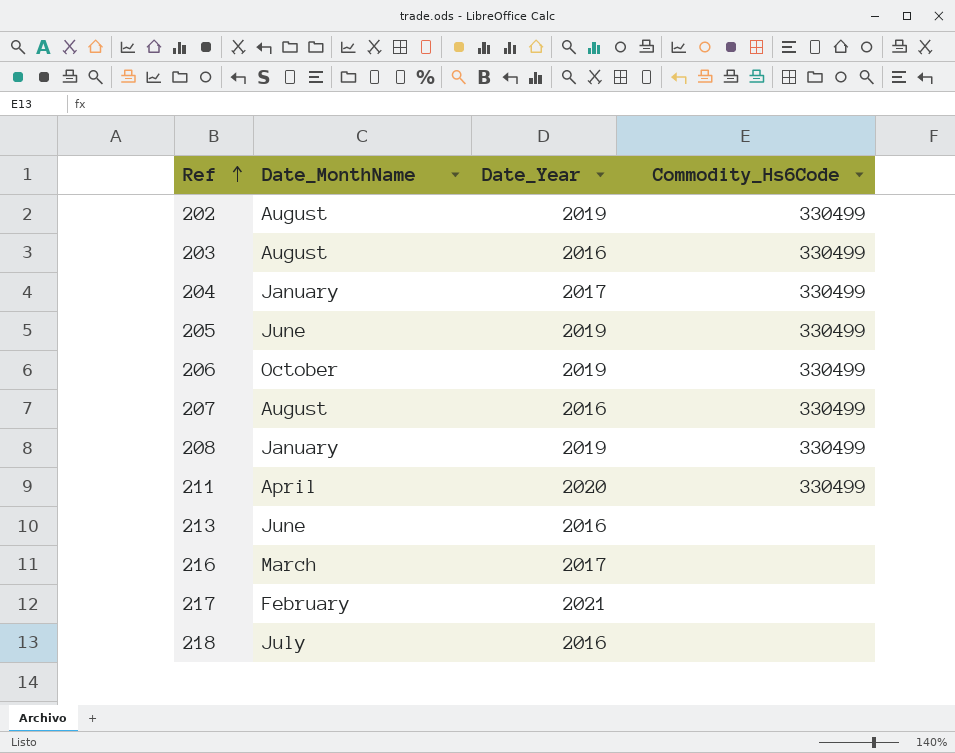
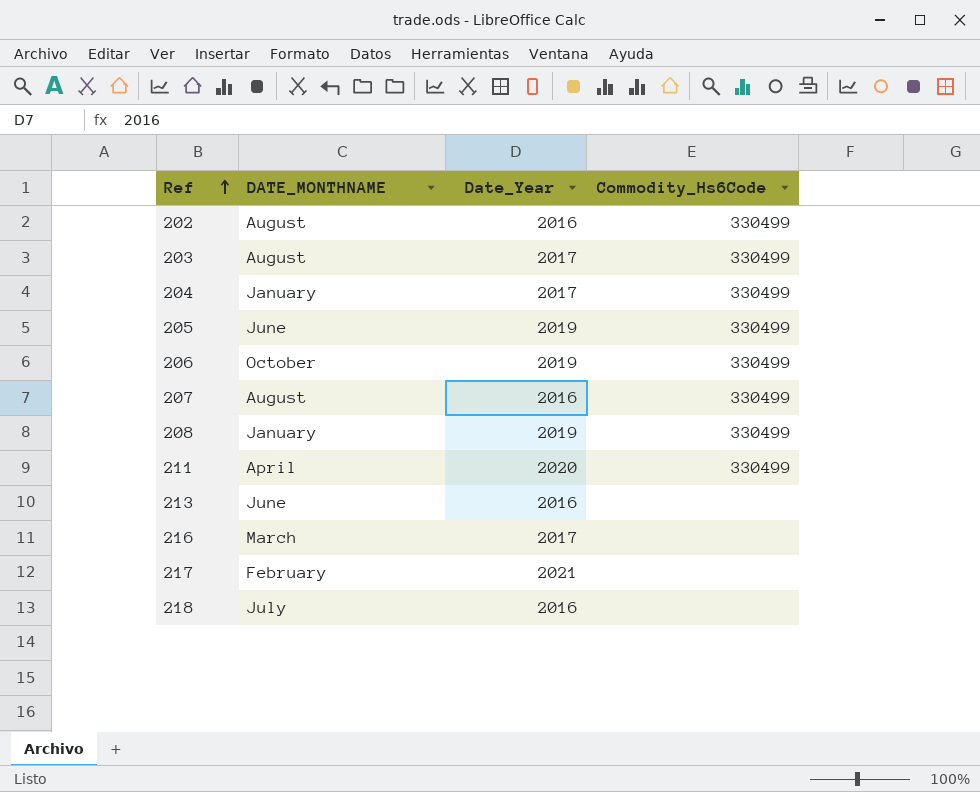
column name: Date_MonthName -> DATE_MONTHNAME
202 | Date_Year: 2019 -> 2016
203 | Date_Year: 2016 -> 2017

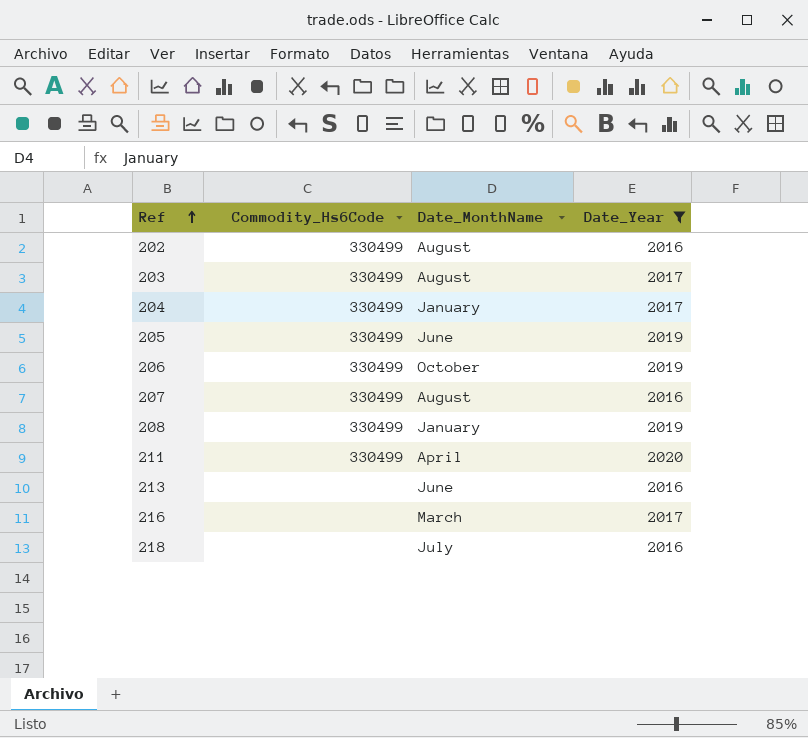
filter: none -> Date_Year != 2021
column Commodity_Hs6Code | position: 4 -> 2
column name: DATE_MONTHNAME -> Date_MonthName

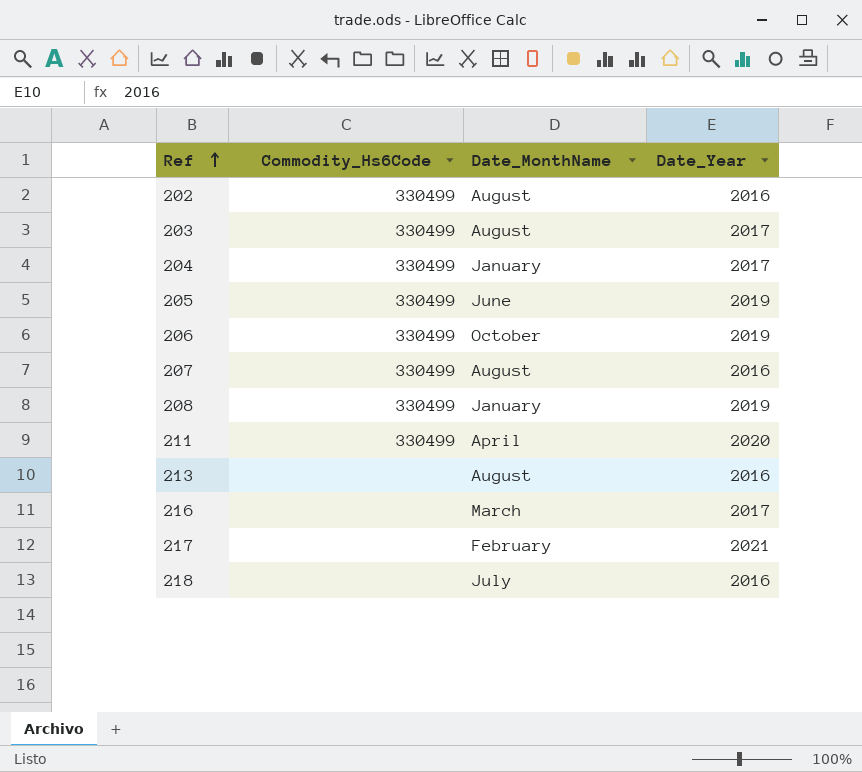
filter: Date_Year != 2021 -> none
213 | Date_MonthName: June -> August

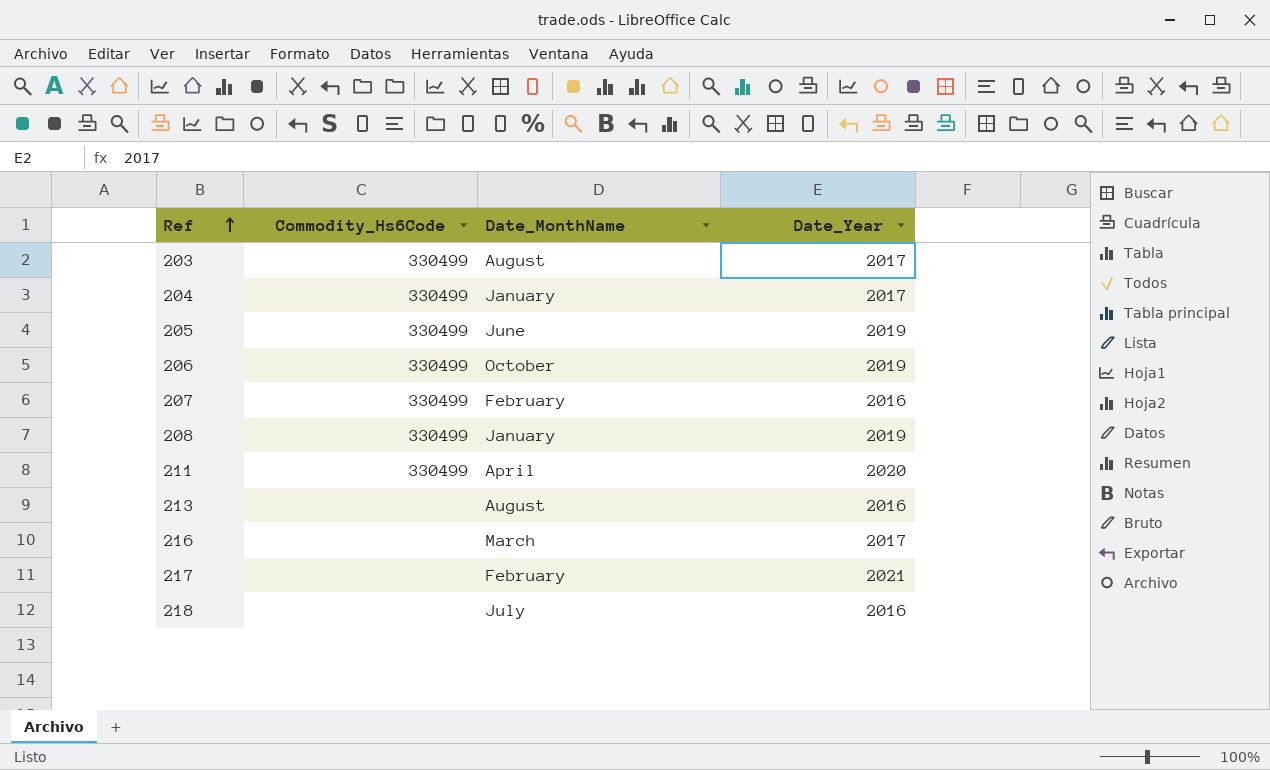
row 202: 330499 | August | 2016 -> none
207 | Date_MonthName: August -> February

